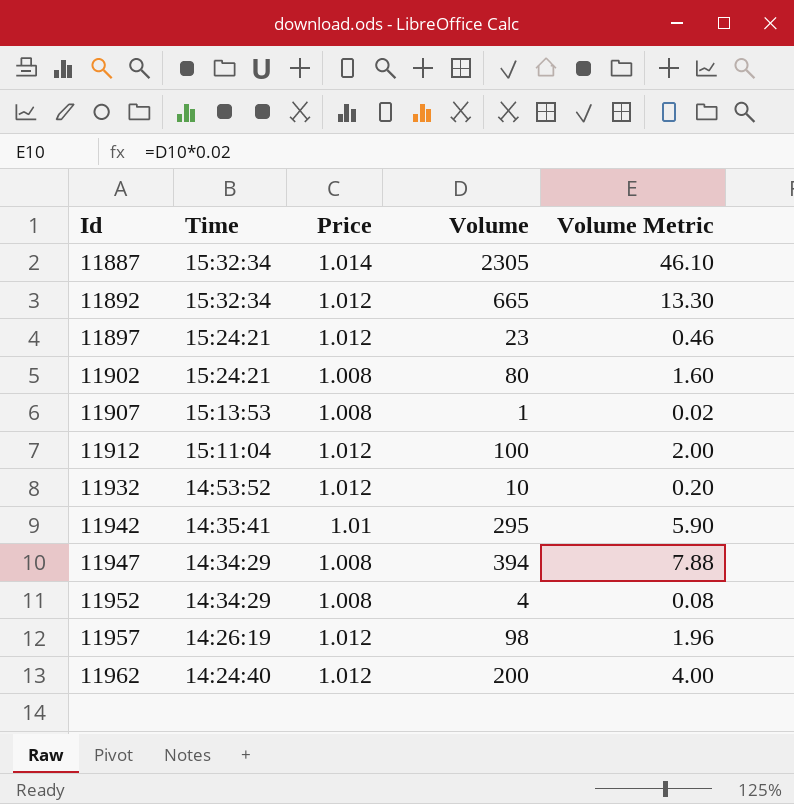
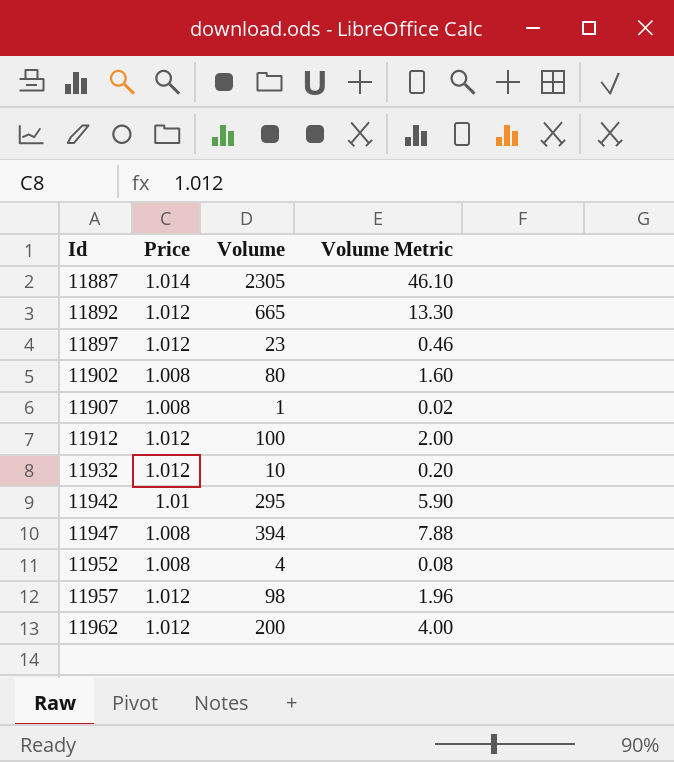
column Time | position: 2 -> none

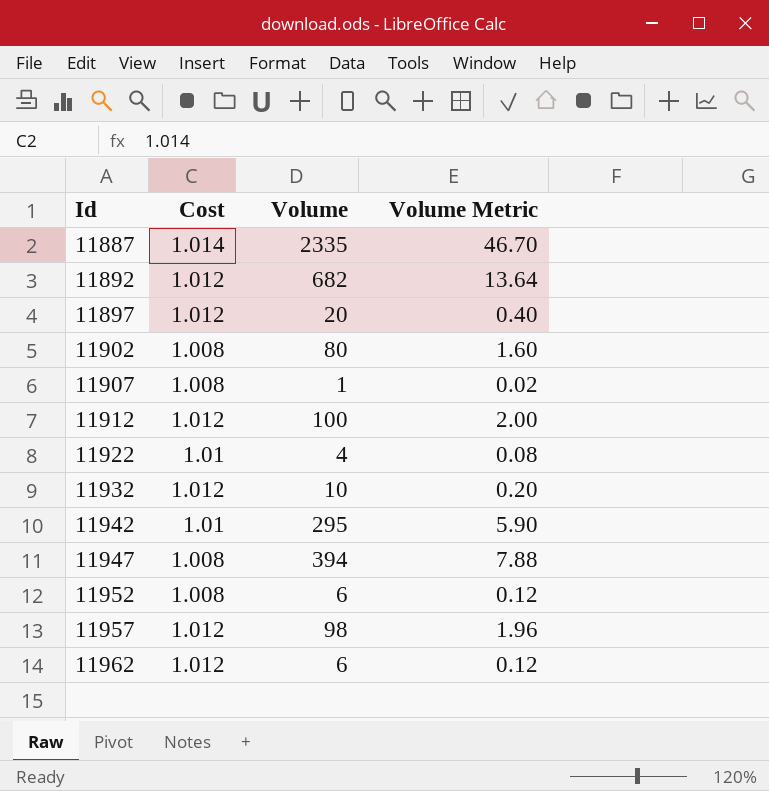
column name: Price -> Cost
11887 | Volume: 2305 -> 2335
11887 | Volume Metric: 46.10 -> 46.70
11892 | Volume: 665 -> 682
11892 | Volume Metric: 13.30 -> 13.64
11897 | Volume: 23 -> 20
11897 | Volume Metric: 0.46 -> 0.40
row 11922: none -> 1.01 | 4 | 0.08
11952 | Volume: 4 -> 6
11952 | Volume Metric: 0.08 -> 0.12
11962 | Volume: 200 -> 6
11962 | Volume Metric: 4.00 -> 0.12

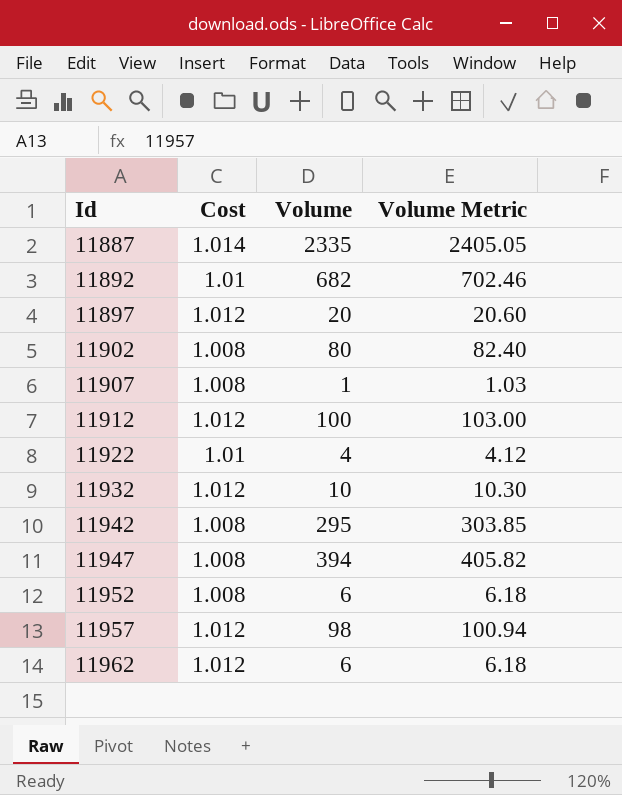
column Volume Metric | formula: [Volume] * 0.02 -> [Volume] * 1.03
11892 | Cost: 1.012 -> 1.01
11942 | Cost: 1.01 -> 1.008

